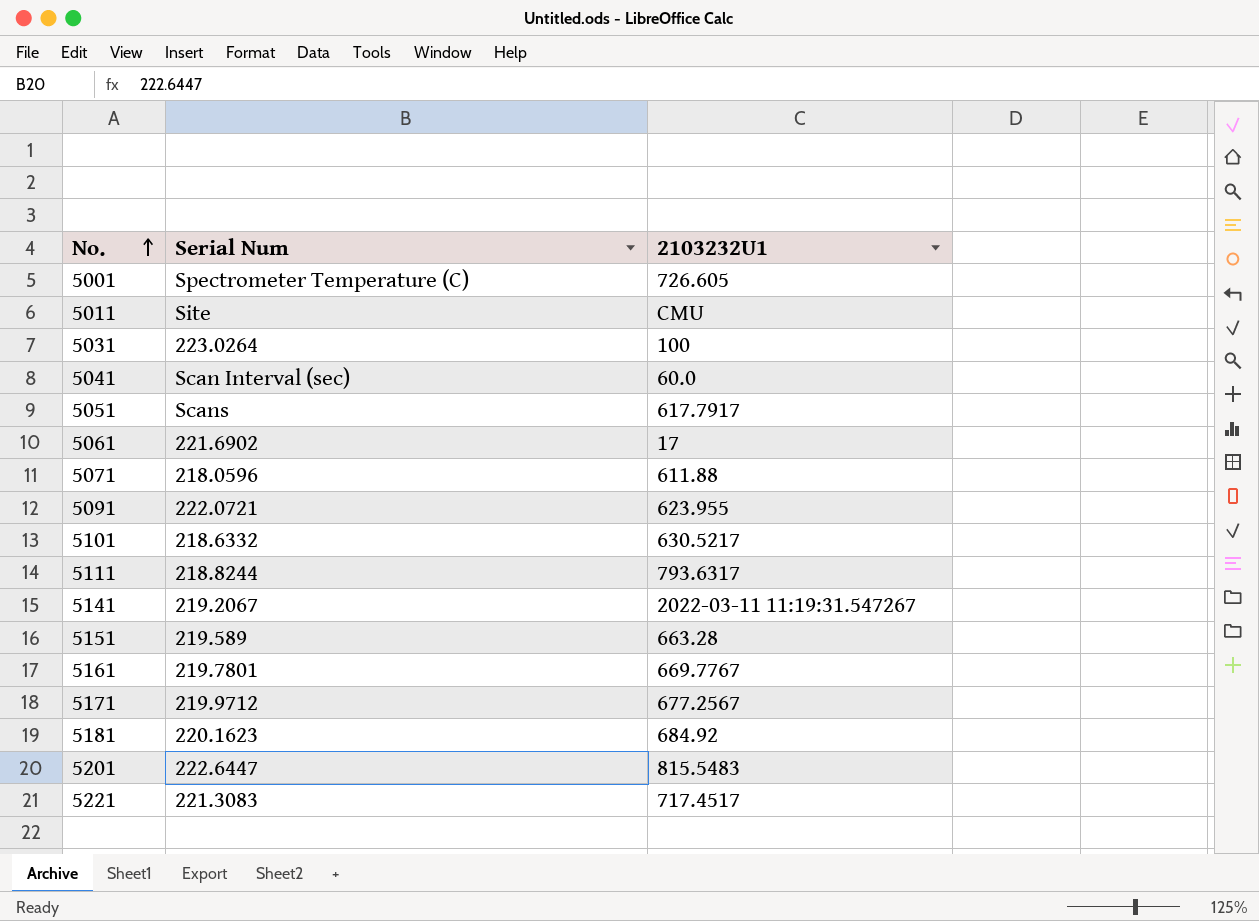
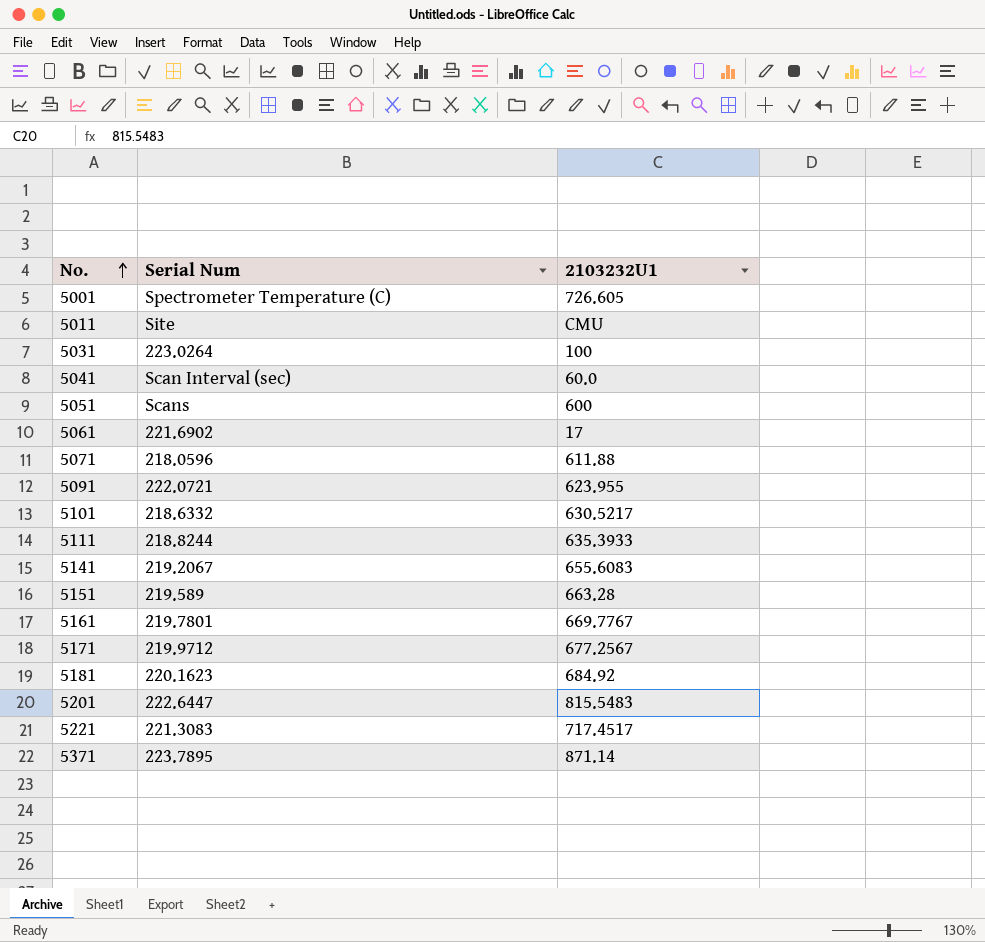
5051 | 2103232U1: 617.7917 -> 600
5111 | 2103232U1: 793.6317 -> 635.3933
5141 | 2103232U1: 2022-03-11 11:19:31.547267 -> 655.6083
row 5371: none -> 223.7895 | 871.14

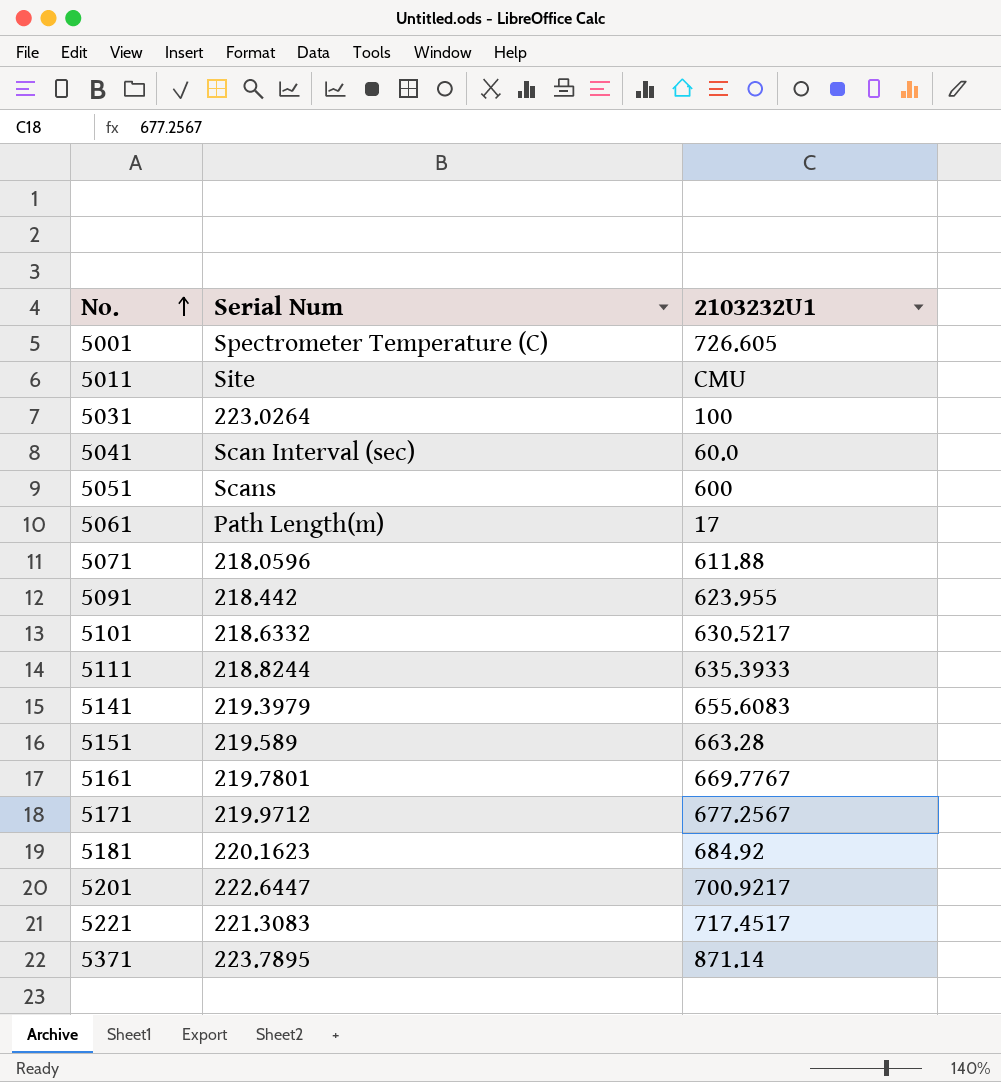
5061 | Serial Num: 221.6902 -> Path Length(m)
5091 | Serial Num: 222.0721 -> 218.442
5141 | Serial Num: 219.2067 -> 219.3979
5201 | 2103232U1: 815.5483 -> 700.9217

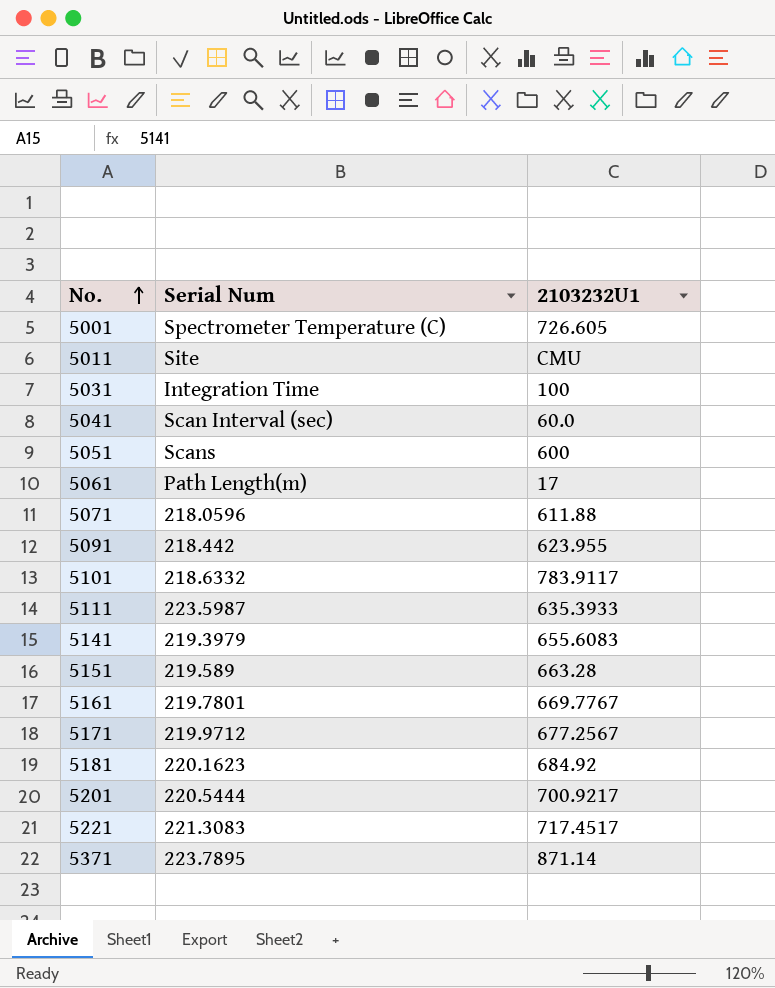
5031 | Serial Num: 223.0264 -> Integration Time
5101 | 2103232U1: 630.5217 -> 783.9117
5111 | Serial Num: 218.8244 -> 223.5987
5201 | Serial Num: 222.6447 -> 220.5444

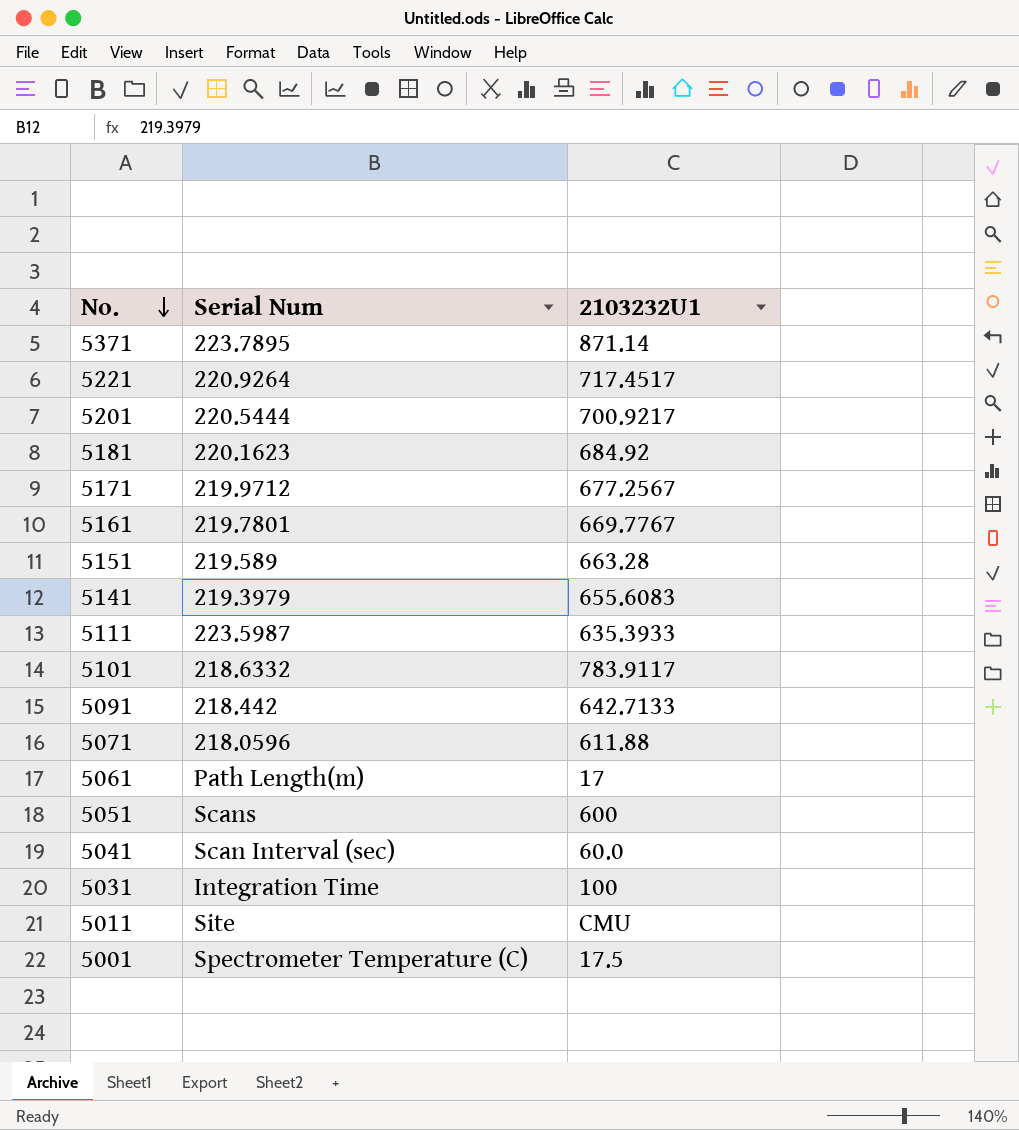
row order: No. ascending -> No. descending
5221 | Serial Num: 221.3083 -> 220.9264
5091 | 2103232U1: 623.955 -> 642.7133
5001 | 2103232U1: 726.605 -> 17.5

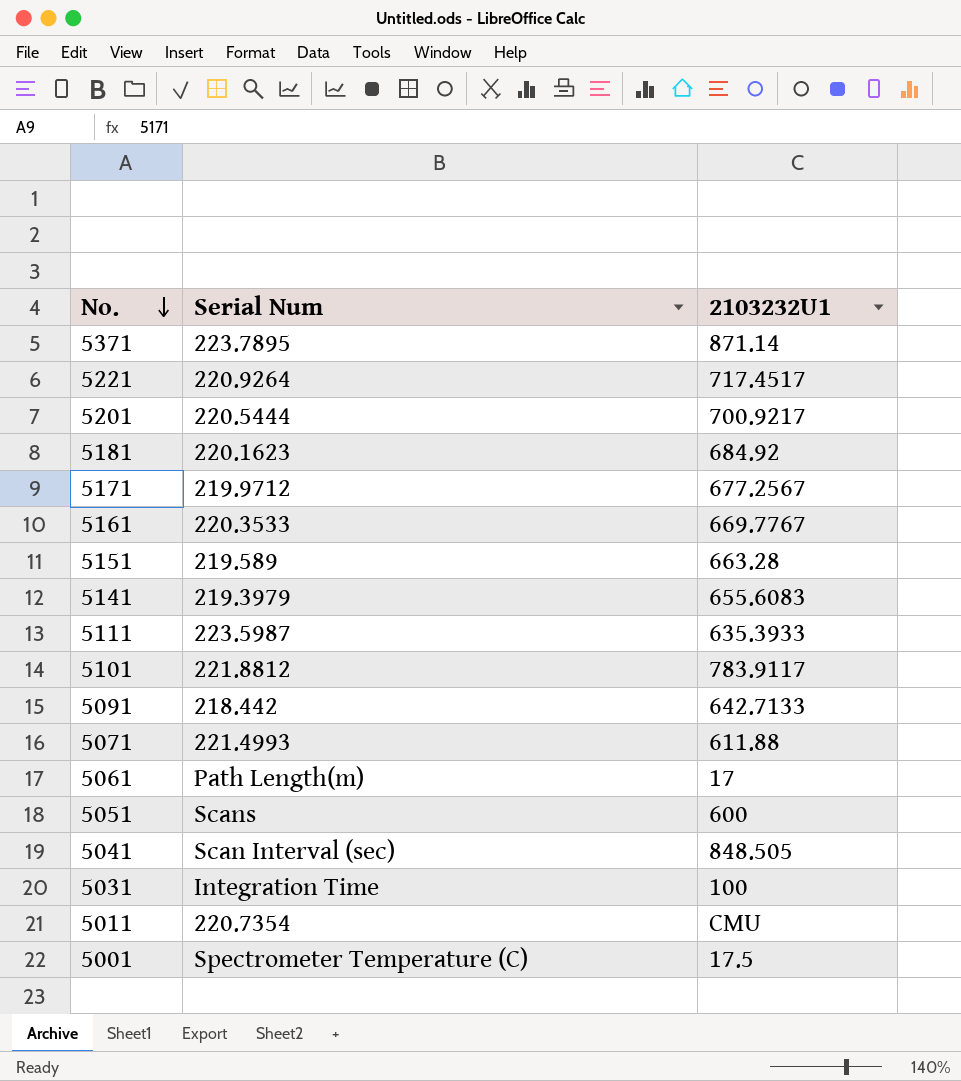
5161 | Serial Num: 219.7801 -> 220.3533
5101 | Serial Num: 218.6332 -> 221.8812
5071 | Serial Num: 218.0596 -> 221.4993
5041 | 2103232U1: 60.0 -> 848.505
5011 | Serial Num: Site -> 220.7354

